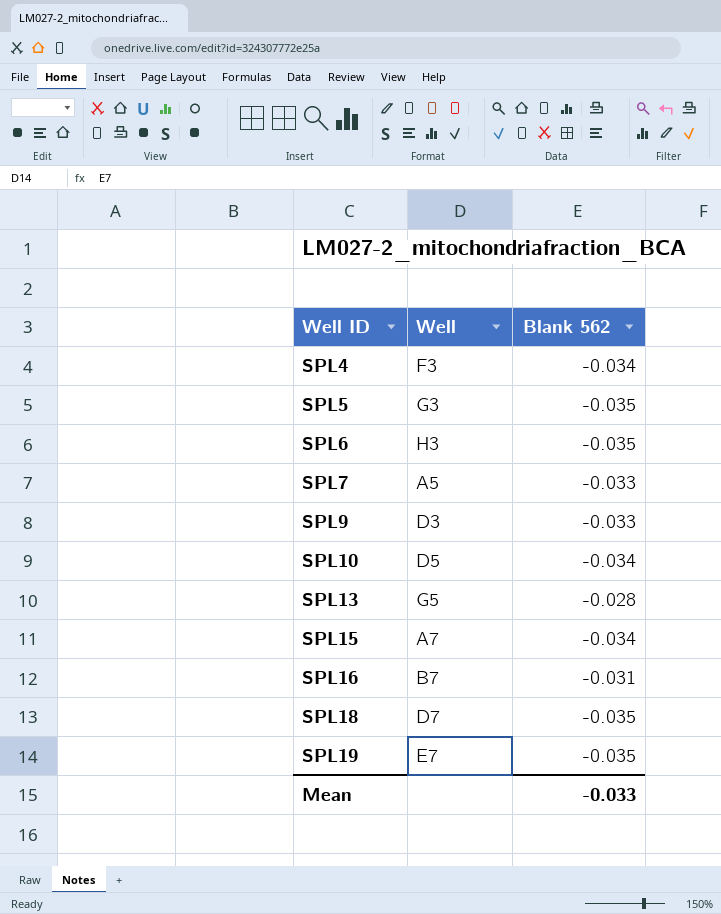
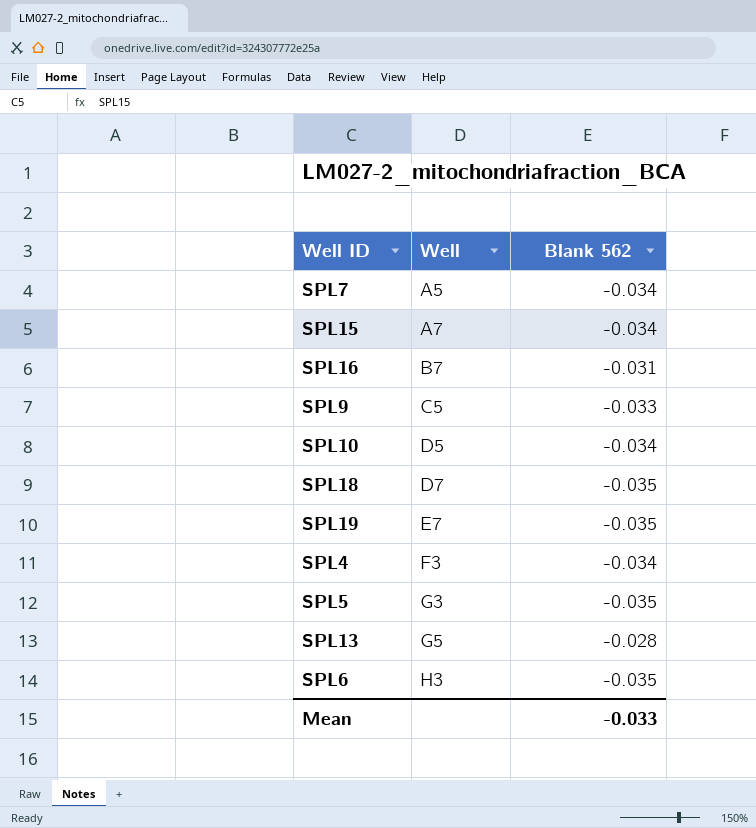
row order: Well ID ascending -> Well ascending
SPL7 | Blank 562: -0.033 -> -0.034
SPL9 | Well: D3 -> C5

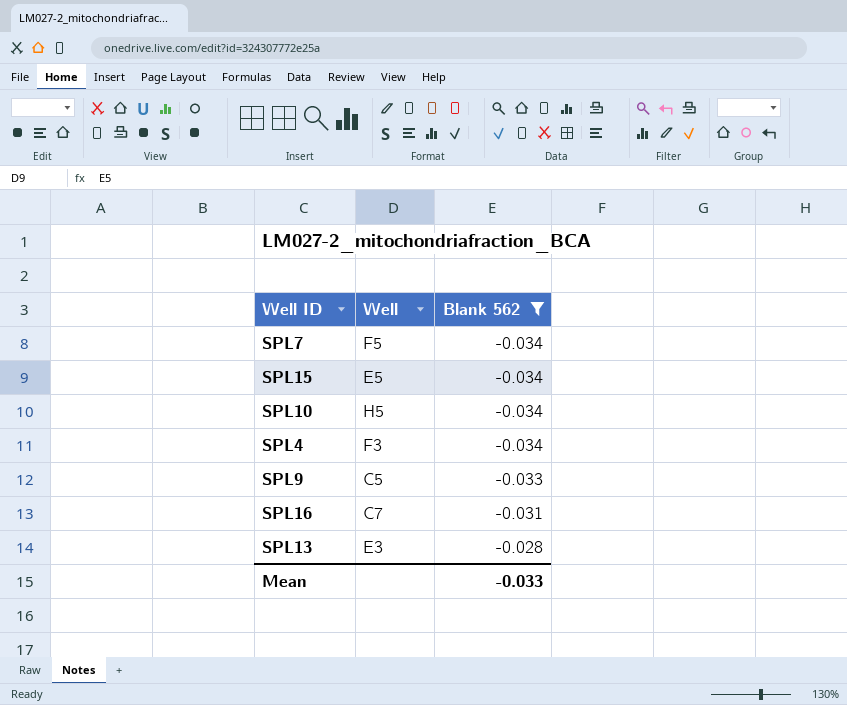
filter: none -> Blank 562 != -0.035
row order: Well ascending -> Blank 562 ascending
SPL7 | Well: A5 -> F5
SPL15 | Well: A7 -> E5
SPL10 | Well: D5 -> H5
SPL16 | Well: B7 -> C7
SPL13 | Well: G5 -> E3

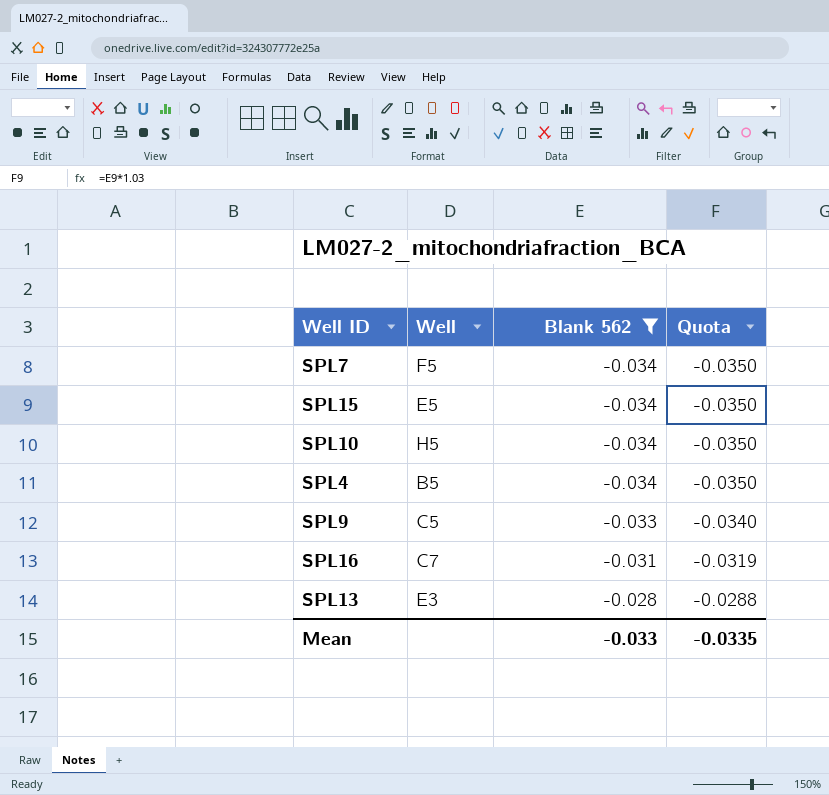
column Quota | formula: none -> [Blank 562] * 1.03
SPL4 | Well: F3 -> B5

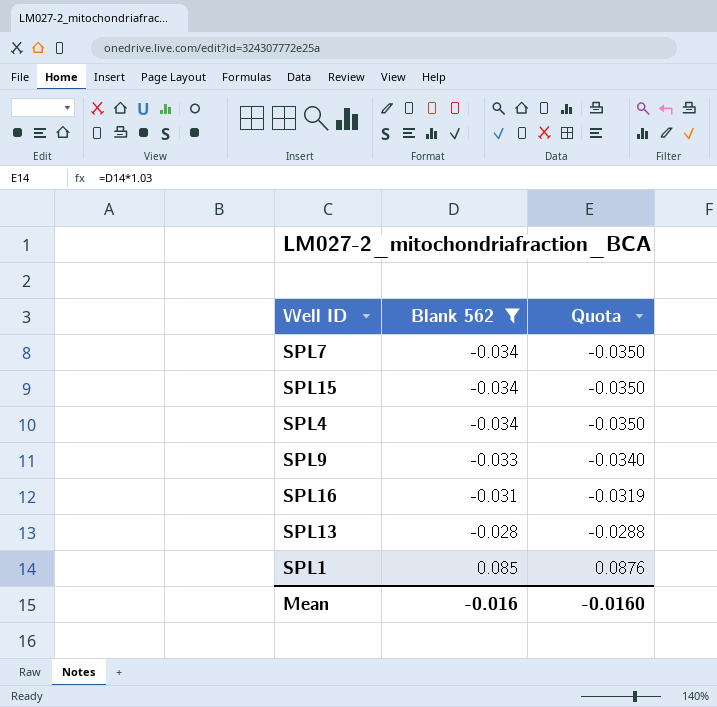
column Well | position: 2 -> none
row SPL10: H5 | -0.034 | -0.0350 -> none
row SPL1: none -> 0.085 | 0.0876
Mean | Blank 562: -0.033 -> -0.016
Mean | Quota: -0.0335 -> -0.0160

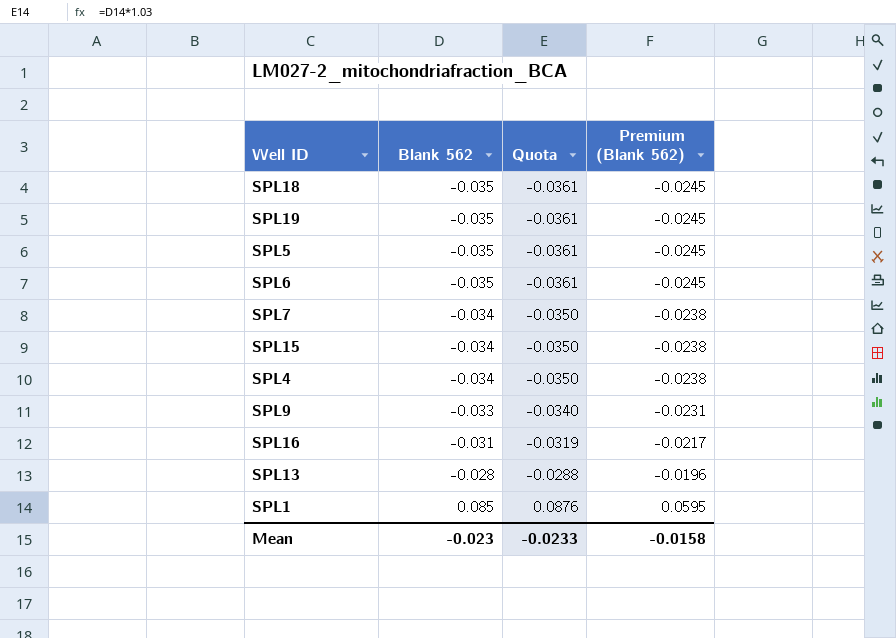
filter: Blank 562 != -0.035 -> none
column Premium (Blank 562) | formula: none -> [Blank 562] * 0.7
Mean | Blank 562: -0.016 -> -0.023
Mean | Quota: -0.0160 -> -0.0233

